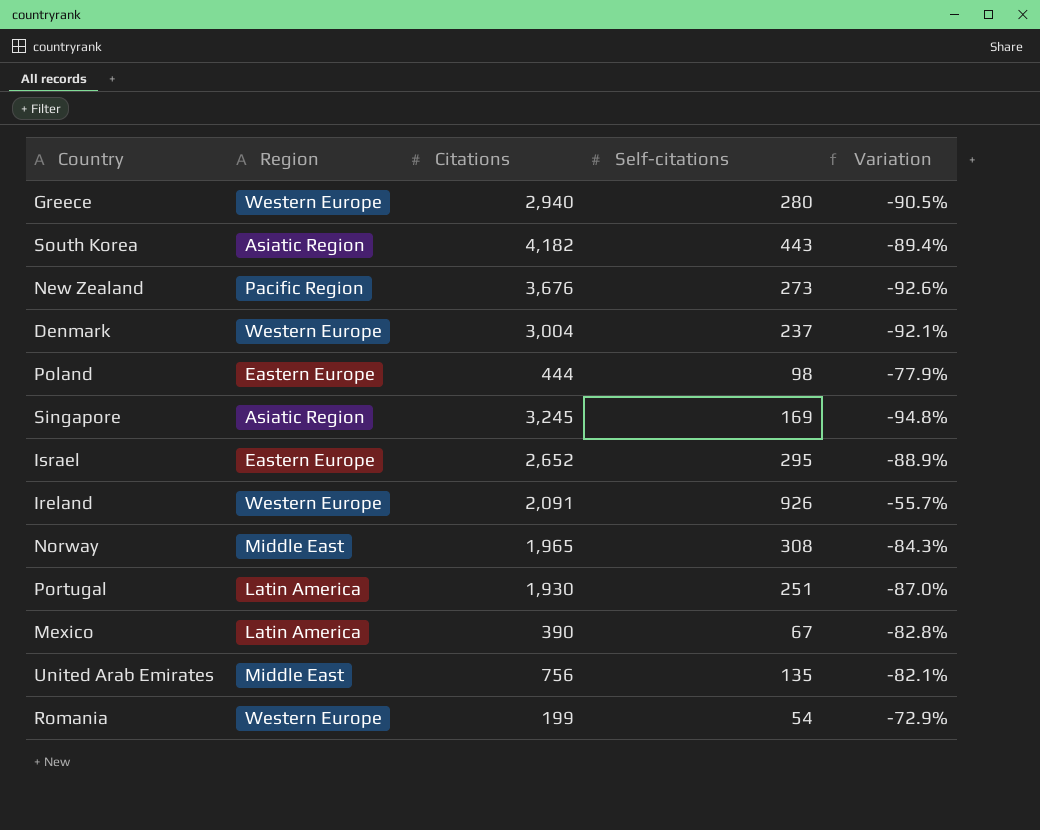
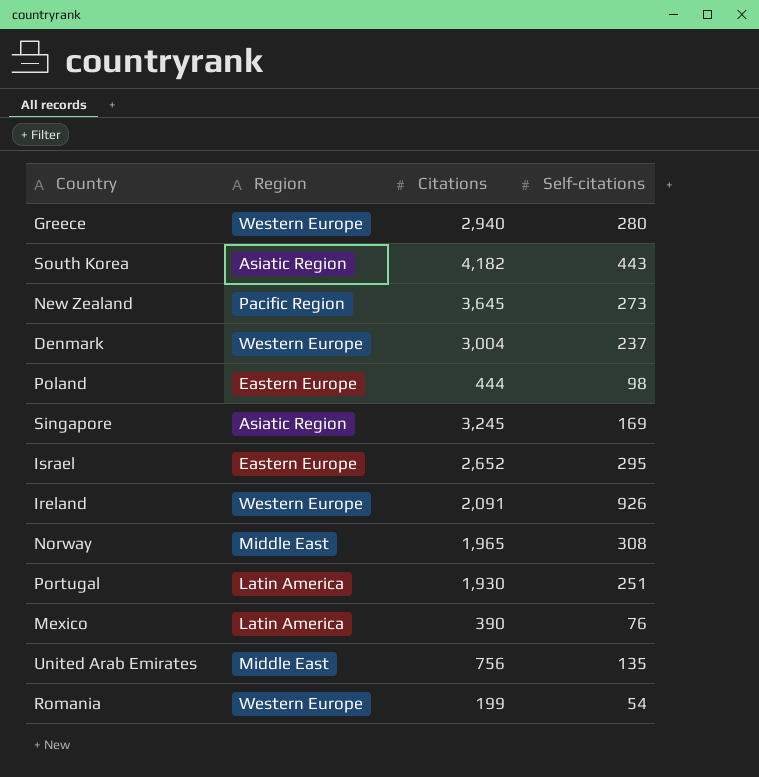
column Variation | formula: ([Self-citations] - [Citations]) / [Citations] -> none
New Zealand | Citations: 3,676 -> 3,645
Mexico | Self-citations: 67 -> 76

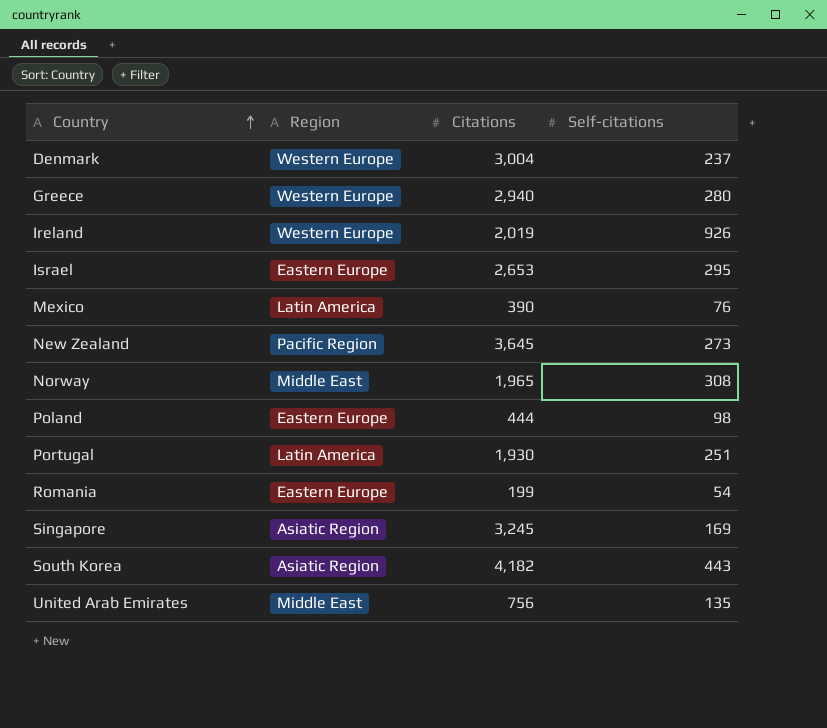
row order: none -> Country ascending
Ireland | Citations: 2,091 -> 2,019
Israel | Citations: 2,652 -> 2,653
Romania | Region: Western Europe -> Eastern Europe

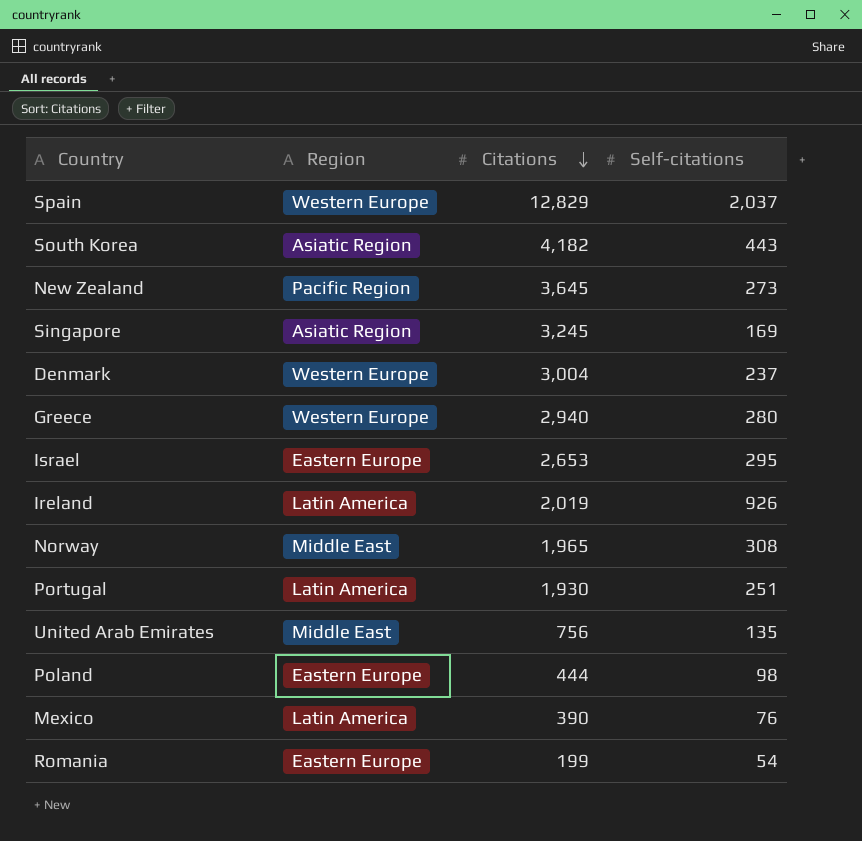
row order: Country ascending -> Citations descending
row Spain: none -> Western Europe | 12,829 | 2,037
Ireland | Region: Western Europe -> Latin America

